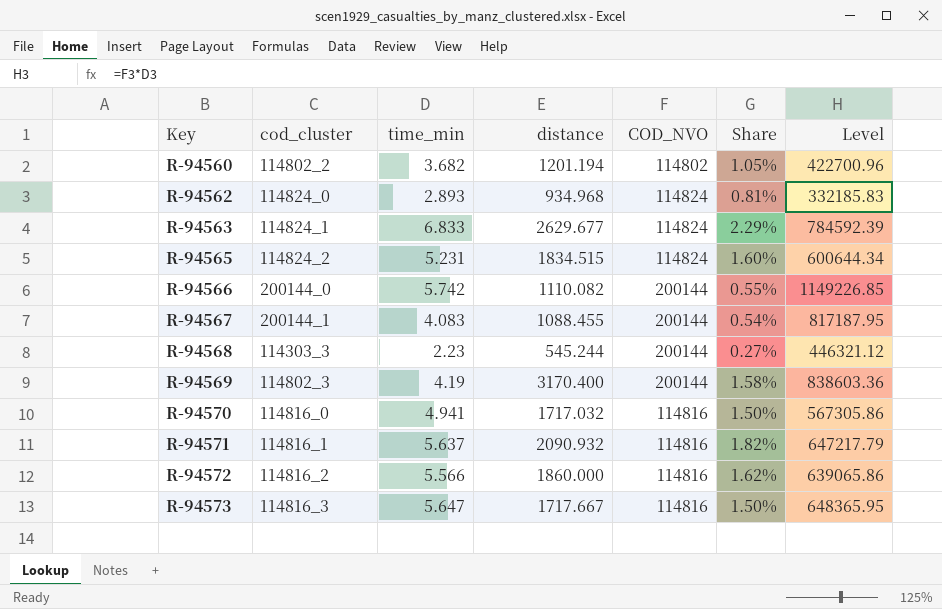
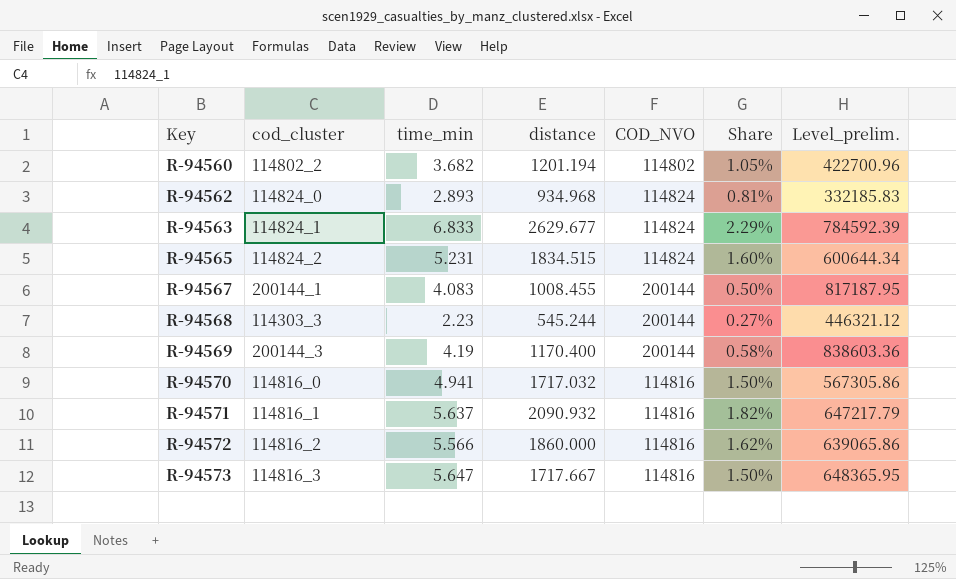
column name: Level -> Level_prelim.
row R-94566: 200144_0 | 5.742 | 1110.082 | 200144 | 0.55% | 1149226.85 -> none
R-94567 | distance: 1088.455 -> 1008.455
R-94567 | Share: 0.54% -> 0.50%
R-94569 | cod_cluster: 114802_3 -> 200144_3
R-94569 | distance: 3170.400 -> 1170.400
R-94569 | Share: 1.58% -> 0.58%

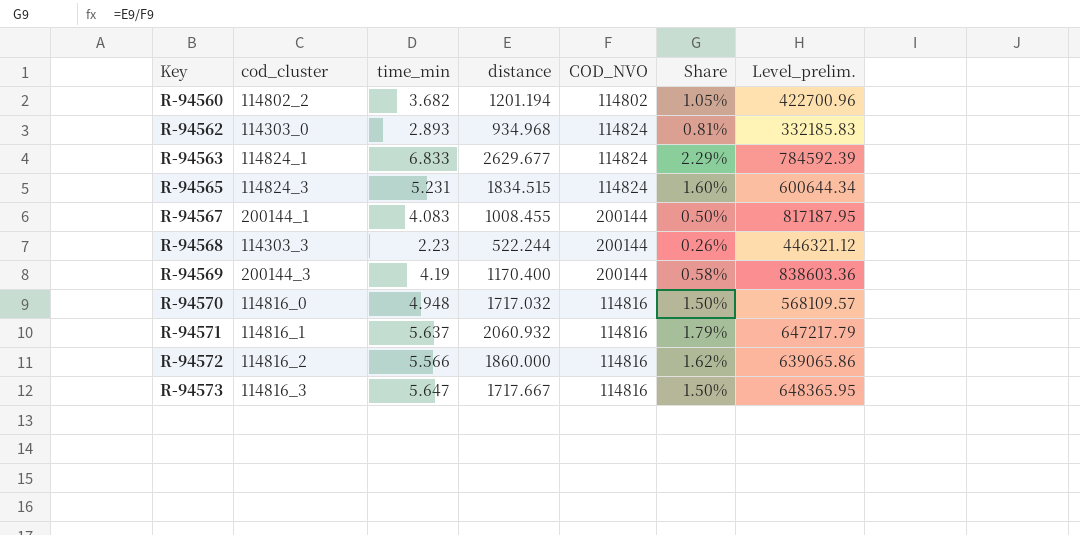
R-94562 | cod_cluster: 114824_0 -> 114303_0
R-94565 | cod_cluster: 114824_2 -> 114824_3
R-94568 | distance: 545.244 -> 522.244
R-94568 | Share: 0.27% -> 0.26%
R-94570 | time_min: 4.941 -> 4.948
R-94570 | Level_prelim.: 567305.86 -> 568109.57
R-94571 | distance: 2090.932 -> 2060.932
R-94571 | Share: 1.82% -> 1.79%

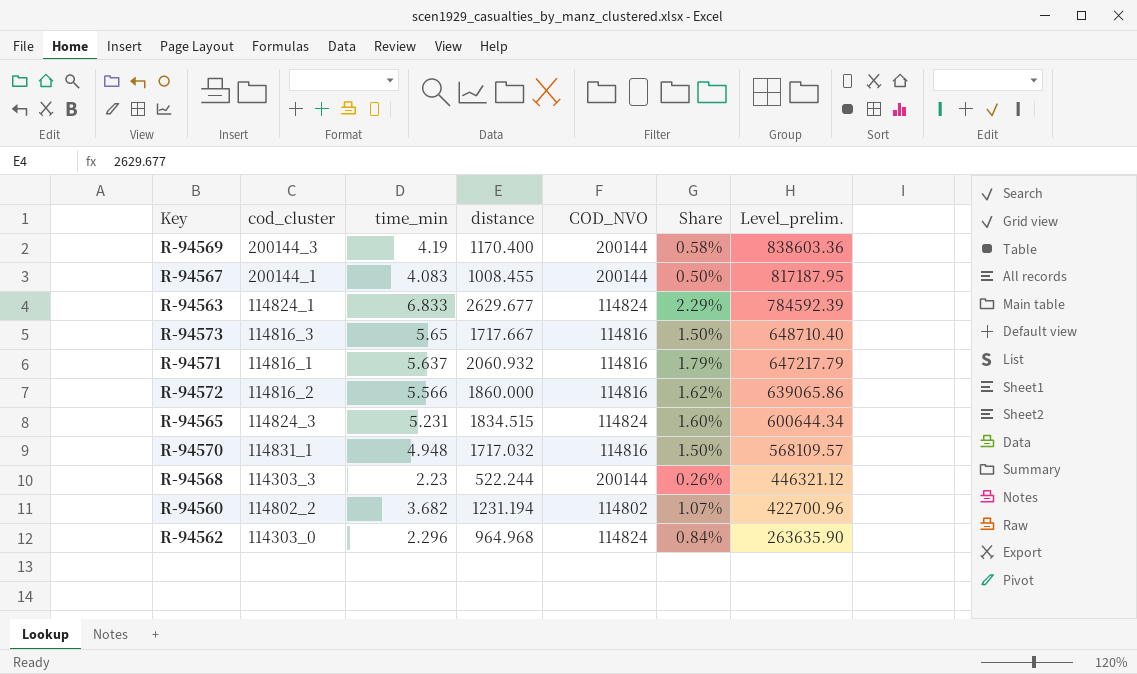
row order: Key ascending -> Level_prelim. descending
R-94573 | time_min: 5.647 -> 5.65
R-94573 | Level_prelim.: 648365.95 -> 648710.40
R-94570 | cod_cluster: 114816_0 -> 114831_1
R-94560 | distance: 1201.194 -> 1231.194
R-94560 | Share: 1.05% -> 1.07%
R-94562 | time_min: 2.893 -> 2.296
R-94562 | distance: 934.968 -> 964.968
R-94562 | Share: 0.81% -> 0.84%
R-94562 | Level_prelim.: 332185.83 -> 263635.90

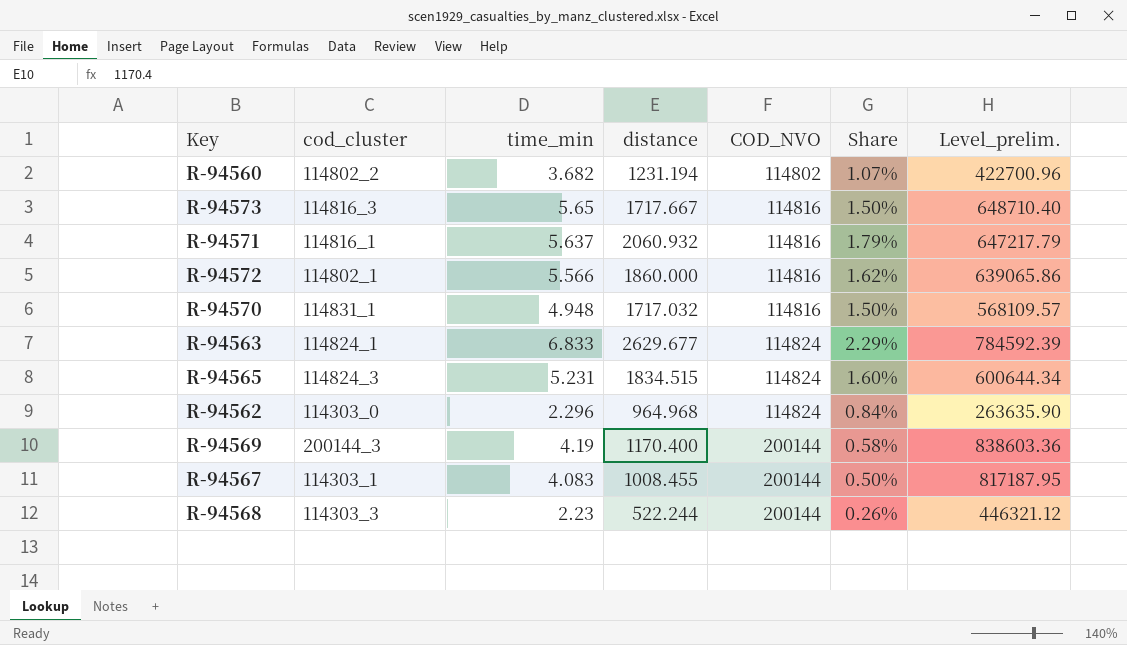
row order: Level_prelim. descending -> COD_NVO ascending
R-94572 | cod_cluster: 114816_2 -> 114802_1
R-94567 | cod_cluster: 200144_1 -> 114303_1

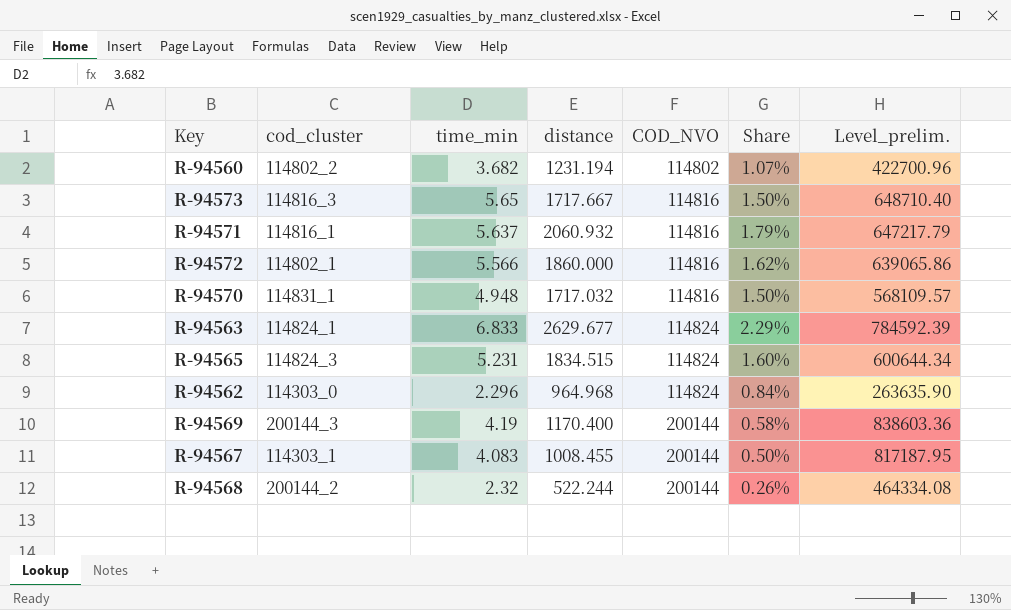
R-94568 | cod_cluster: 114303_3 -> 200144_2
R-94568 | time_min: 2.23 -> 2.32
R-94568 | Level_prelim.: 446321.12 -> 464334.08

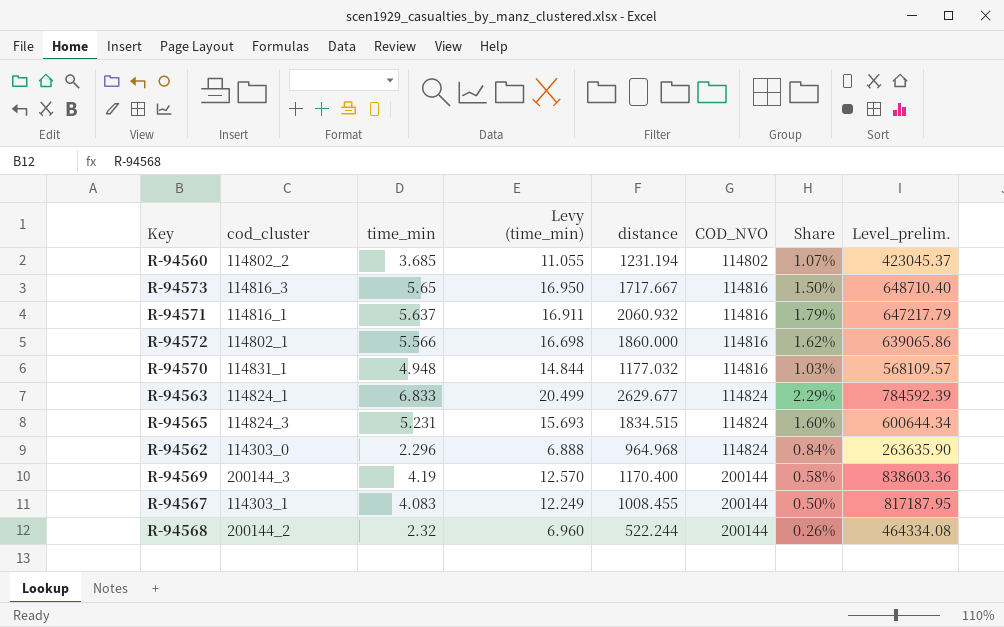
column Levy (time_min) | formula: none -> [time_min] * 3
R-94560 | time_min: 3.682 -> 3.685
R-94560 | Level_prelim.: 422700.96 -> 423045.37
R-94570 | distance: 1717.032 -> 1177.032
R-94570 | Share: 1.50% -> 1.03%

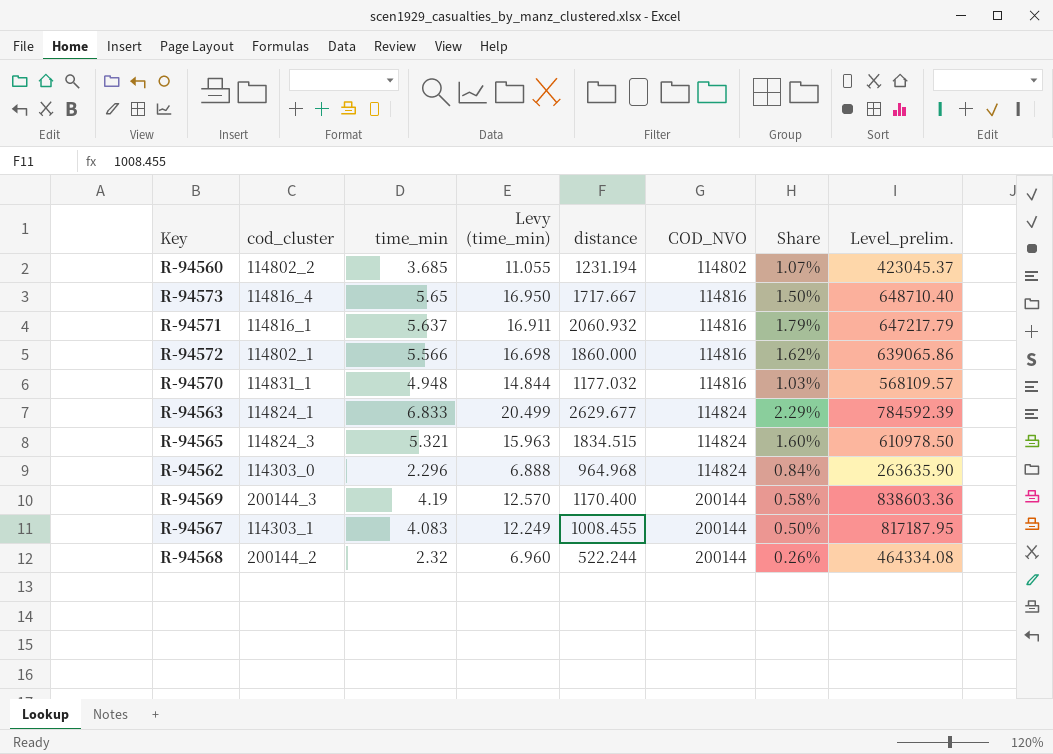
R-94573 | cod_cluster: 114816_3 -> 114816_4
R-94565 | time_min: 5.231 -> 5.321
R-94565 | Levy (time_min): 15.693 -> 15.963
R-94565 | Level_prelim.: 600644.34 -> 610978.50

